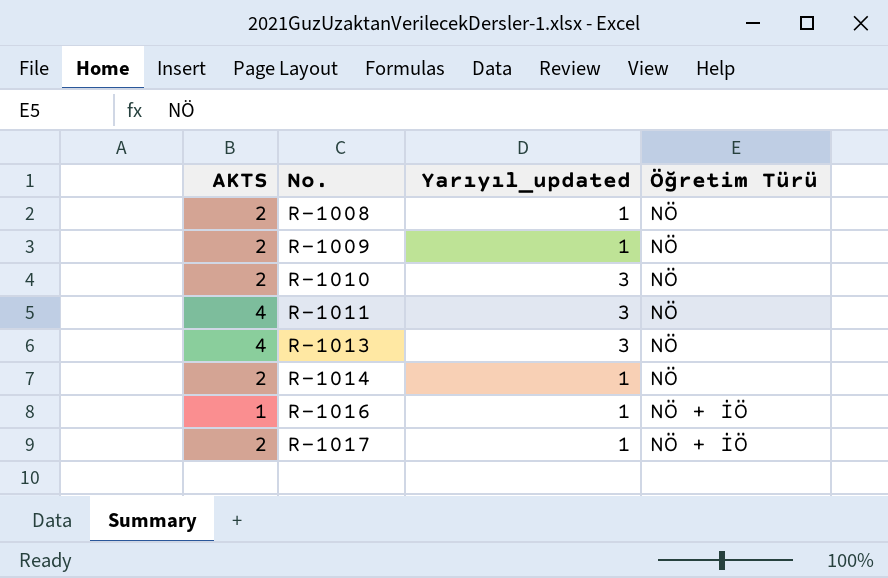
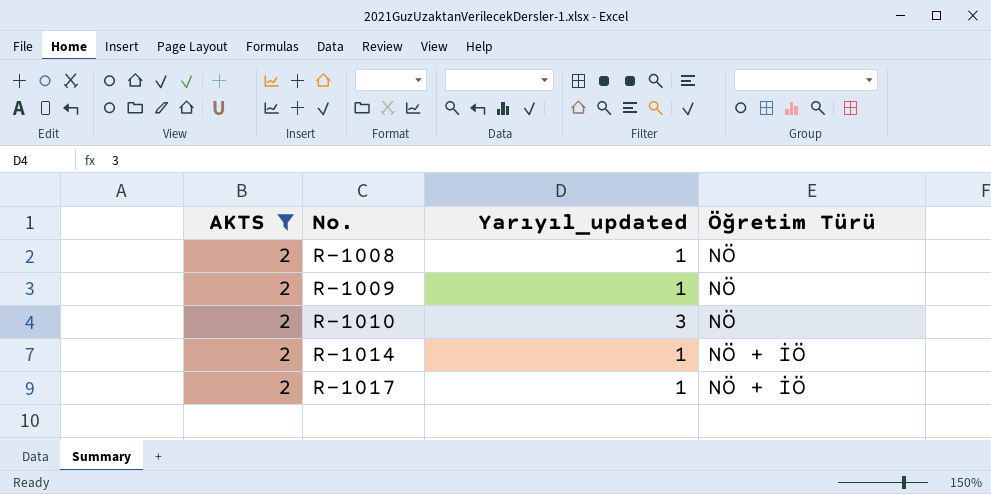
filter: none -> AKTS = 2
R-1014 | Öğretim Türü: NÖ -> NÖ + İÖ

